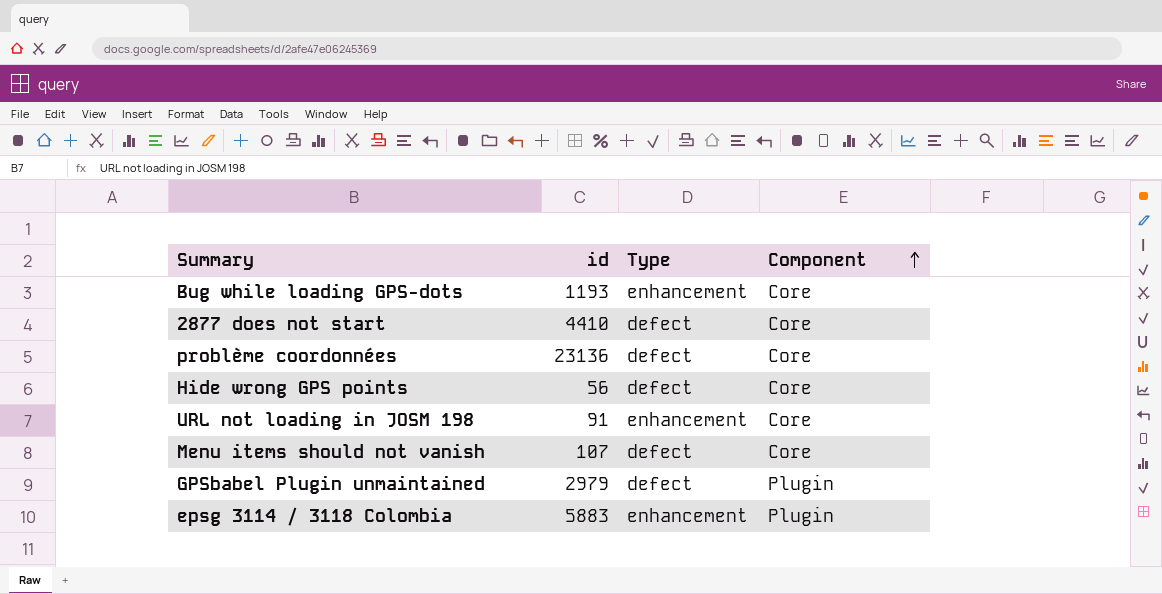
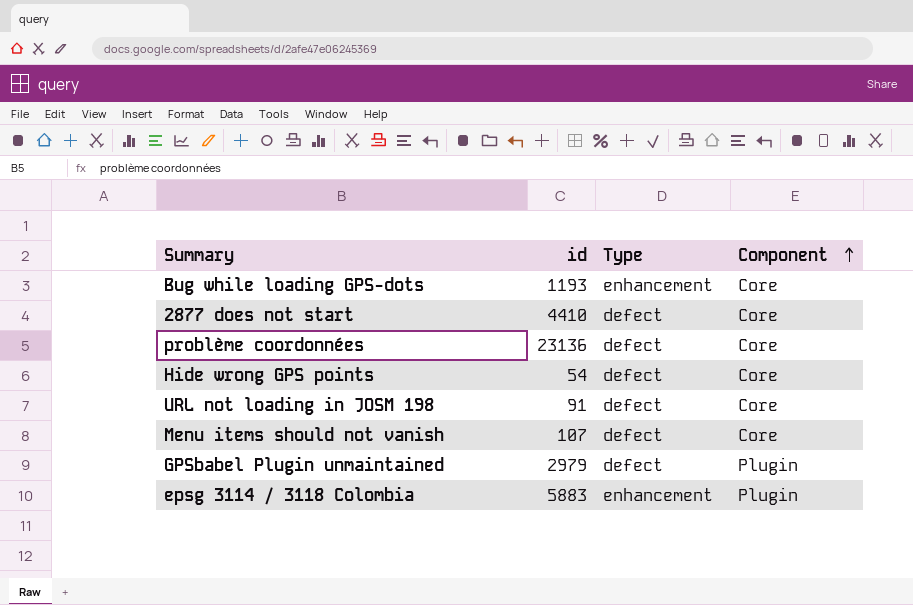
Hide wrong GPS points | id: 56 -> 54
URL not loading in JOSM 198 | Type: enhancement -> defect

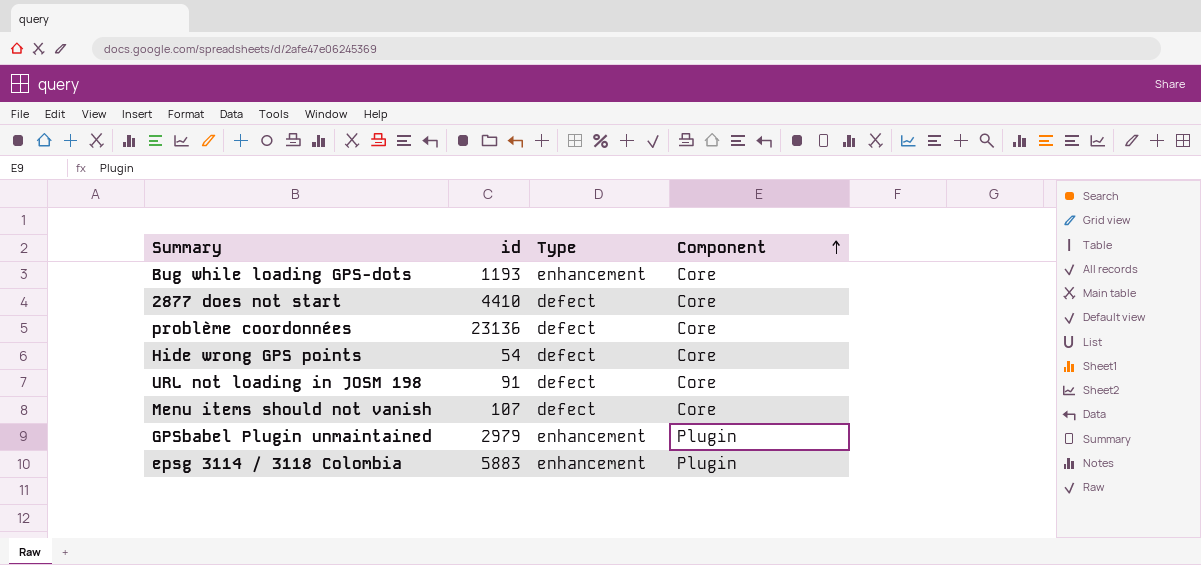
GPSbabel Plugin unmaintained | Type: defect -> enhancement

